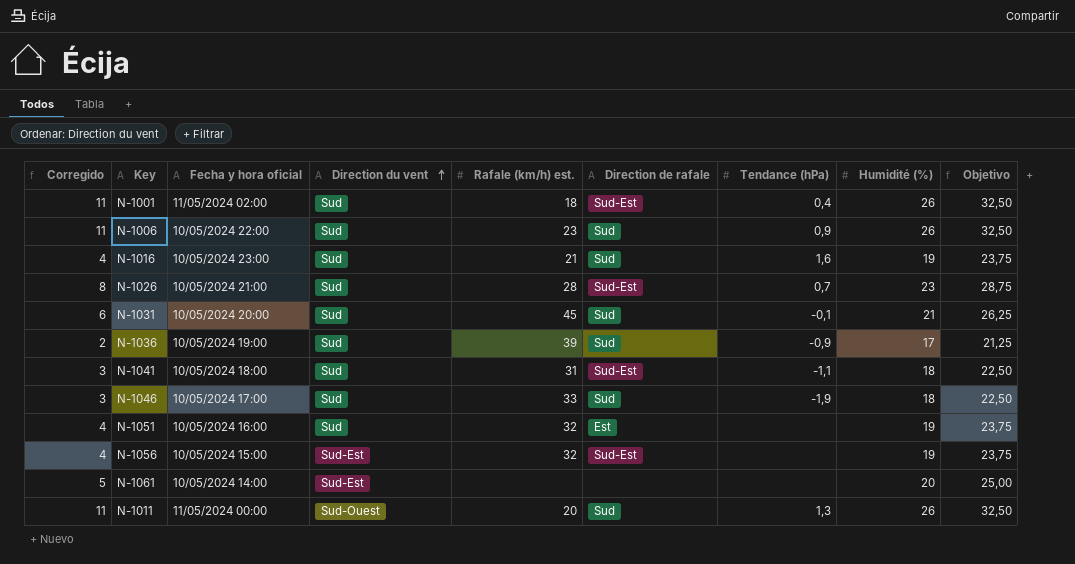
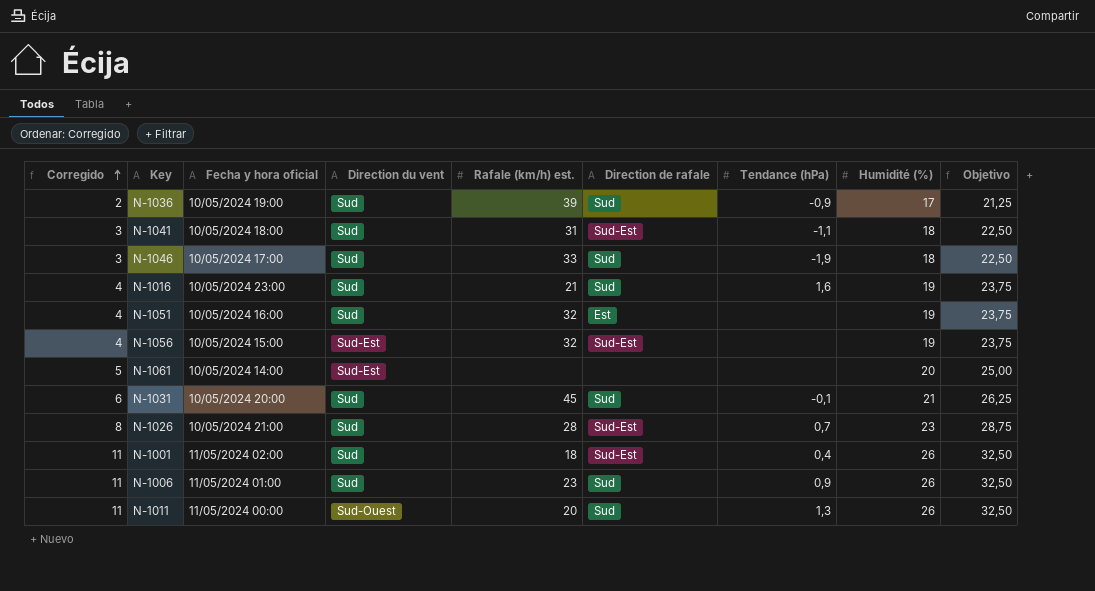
row order: Direction du vent ascending -> Corregido ascending
N-1006 | Fecha y hora oficial: 10/05/2024 22:00 -> 11/05/2024 01:00

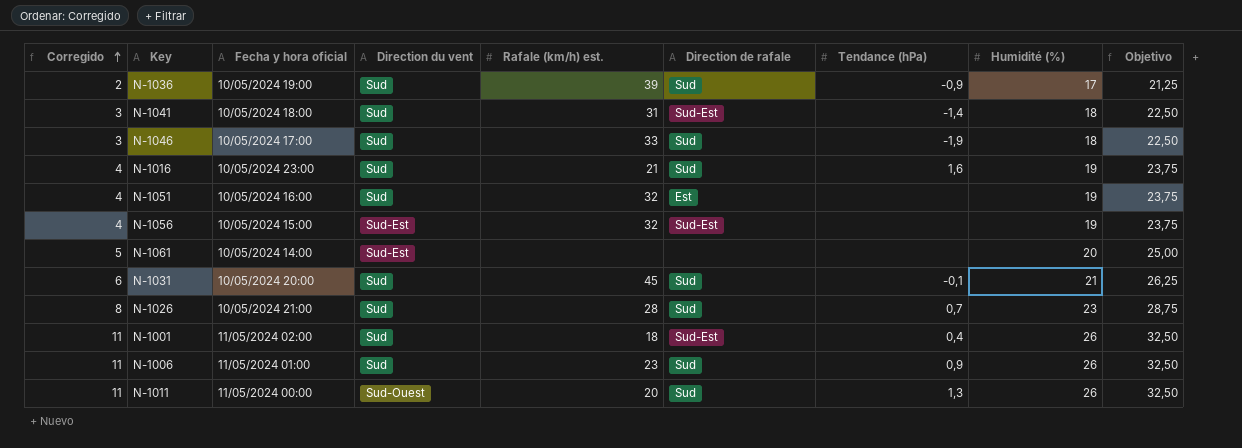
N-1041 | Tendance (hPa): -1,1 -> -1,4
N-1026 | Direction de rafale: Sud-Est -> Sud

